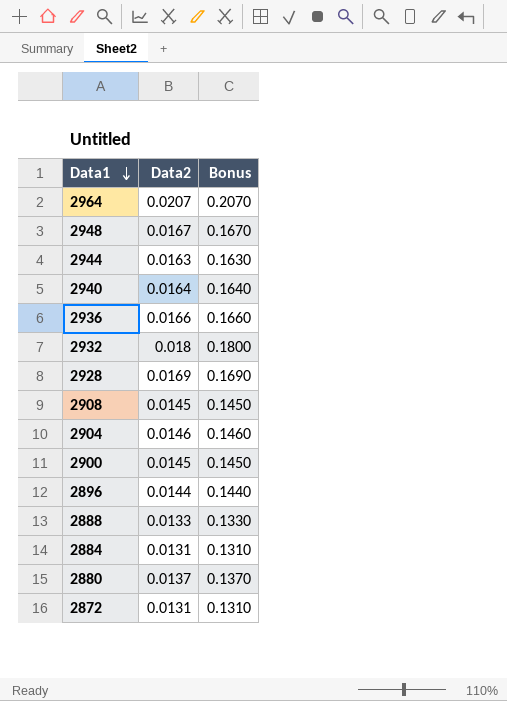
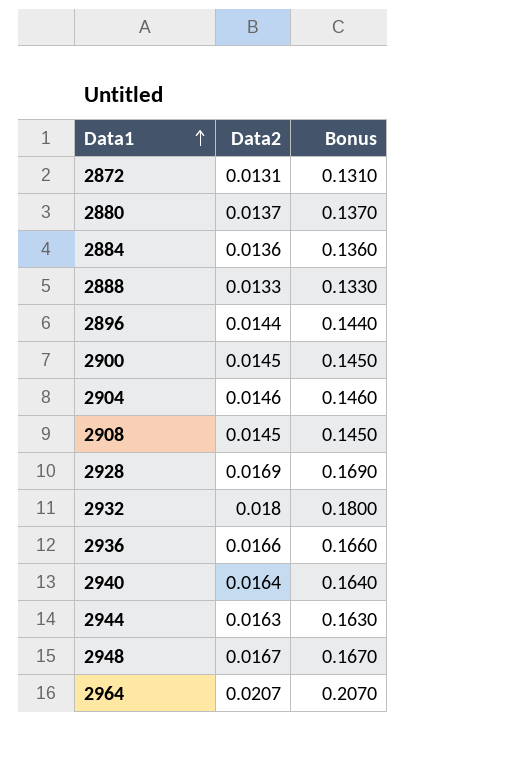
row order: Data1 descending -> Data1 ascending
2884 | Data2: 0.0131 -> 0.0136
2884 | Bonus: 0.1310 -> 0.1360

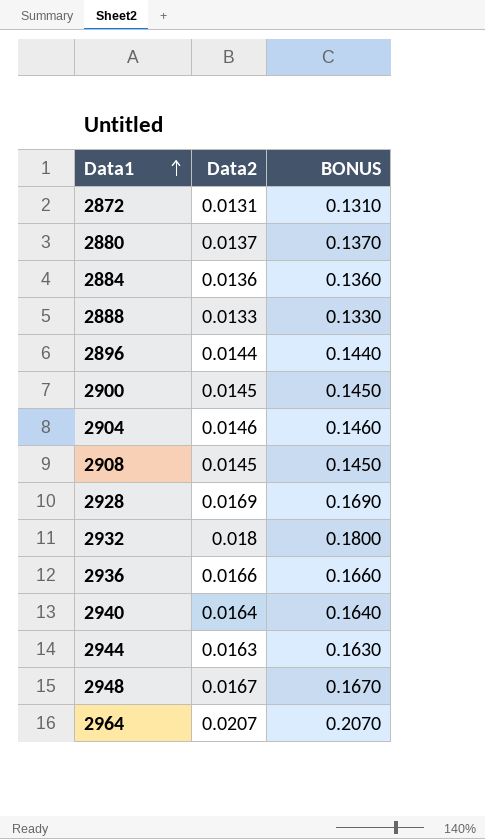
column name: Bonus -> BONUS

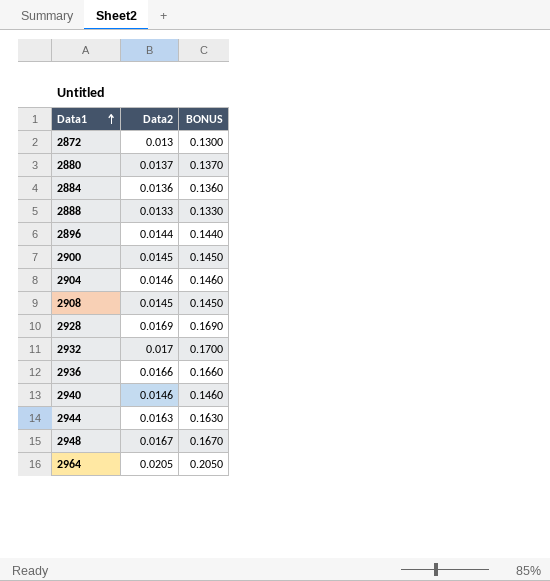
2872 | Data2: 0.0131 -> 0.013
2872 | BONUS: 0.1310 -> 0.1300
2932 | Data2: 0.018 -> 0.017
2932 | BONUS: 0.1800 -> 0.1700
2940 | Data2: 0.0164 -> 0.0146
2940 | BONUS: 0.1640 -> 0.1460
2964 | Data2: 0.0207 -> 0.0205
2964 | BONUS: 0.2070 -> 0.2050

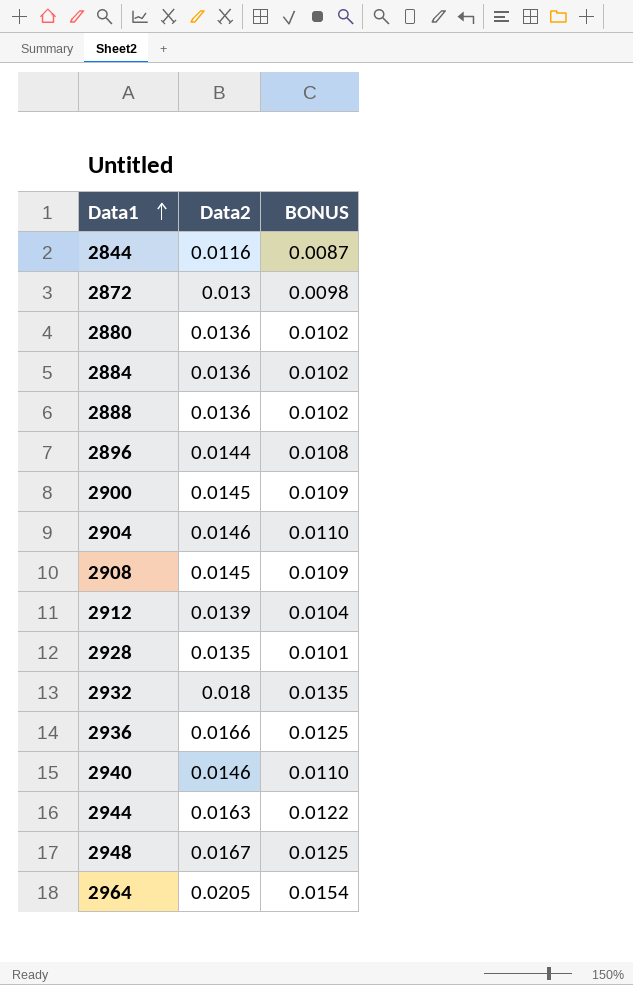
column BONUS | formula: [Data2] * 10 -> [Data2] * 0.75
row 2844: none -> 0.0116 | 0.0087
2880 | Data2: 0.0137 -> 0.0136
2888 | Data2: 0.0133 -> 0.0136
row 2912: none -> 0.0139 | 0.0104
2928 | Data2: 0.0169 -> 0.0135
2932 | Data2: 0.017 -> 0.018

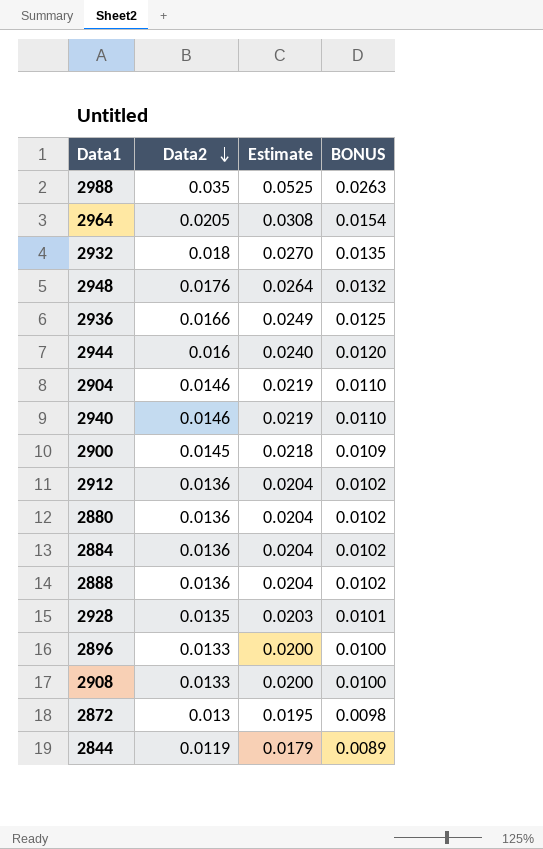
row order: Data1 ascending -> Data2 descending
column Estimate | formula: none -> [Data2] * 1.5
row 2988: none -> 0.035 | 0.0525 | 0.0263
2948 | Data2: 0.0167 -> 0.0176
2948 | BONUS: 0.0125 -> 0.0132
2944 | Data2: 0.0163 -> 0.016
2944 | BONUS: 0.0122 -> 0.0120
2912 | Data2: 0.0139 -> 0.0136
2912 | BONUS: 0.0104 -> 0.0102
2896 | Data2: 0.0144 -> 0.0133
2896 | BONUS: 0.0108 -> 0.0100
2908 | Data2: 0.0145 -> 0.0133
2908 | BONUS: 0.0109 -> 0.0100
2844 | Data2: 0.0116 -> 0.0119
2844 | BONUS: 0.0087 -> 0.0089

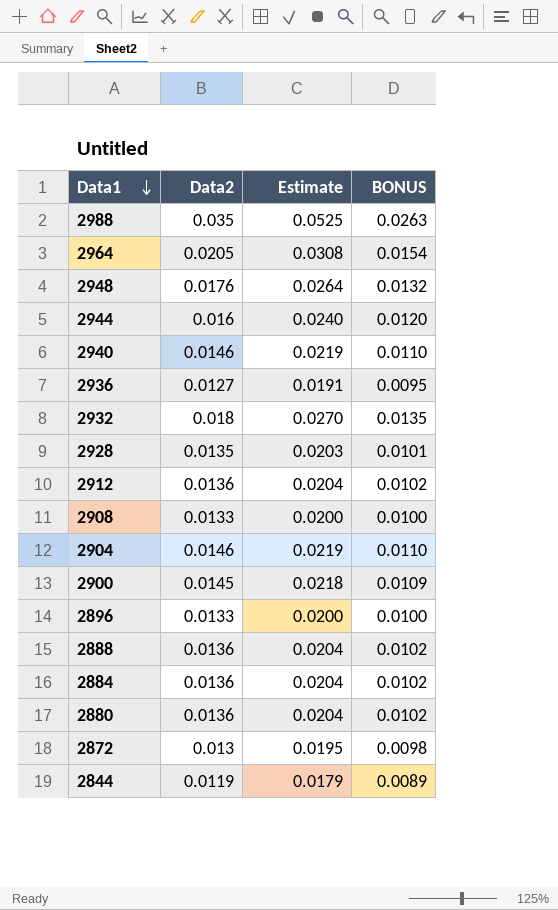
row order: Data2 descending -> Data1 descending
2936 | Data2: 0.0166 -> 0.0127
2936 | Estimate: 0.0249 -> 0.0191
2936 | BONUS: 0.0125 -> 0.0095

